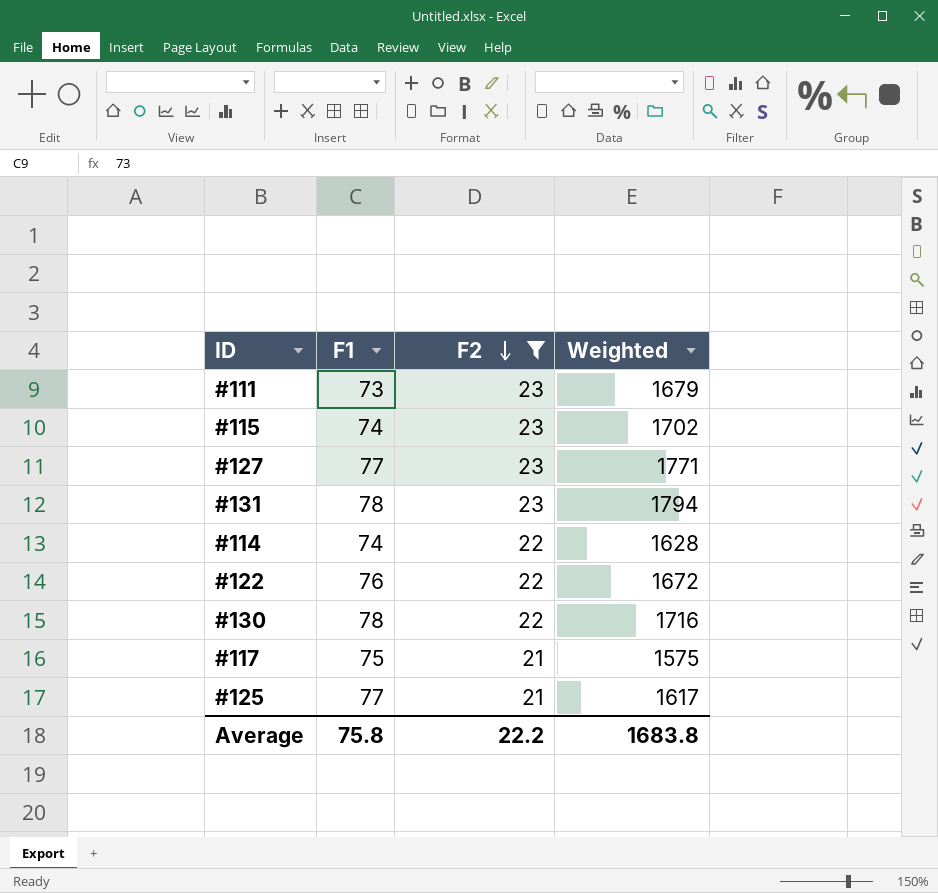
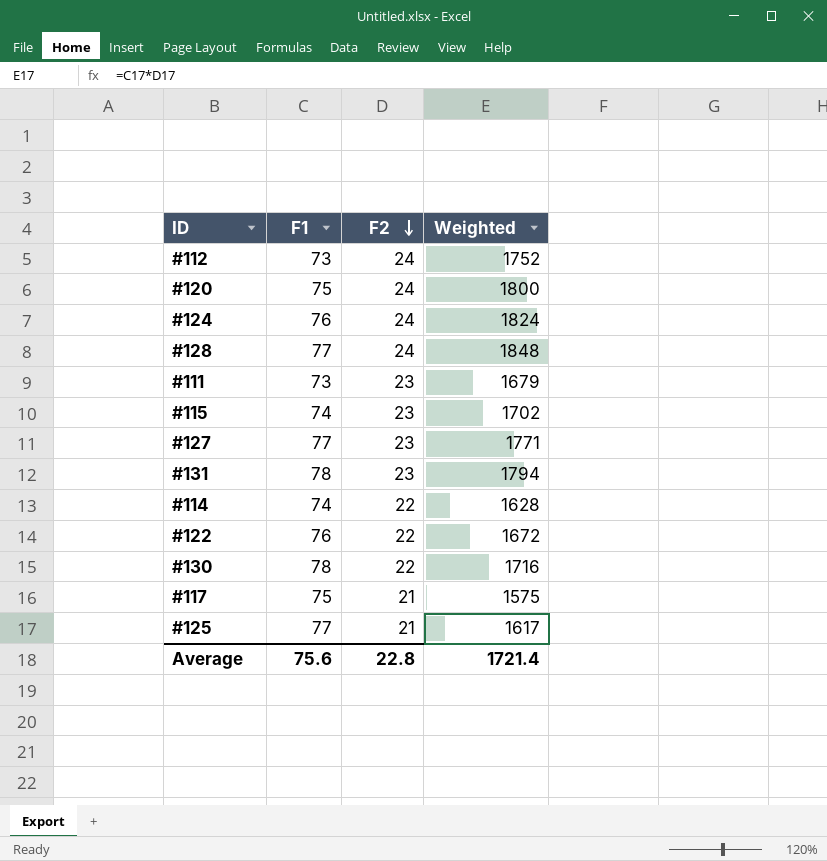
filter: F2 != 24 -> none
Average | F1: 75.8 -> 75.6
Average | F2: 22.2 -> 22.8
Average | Weighted: 1683.8 -> 1721.4

